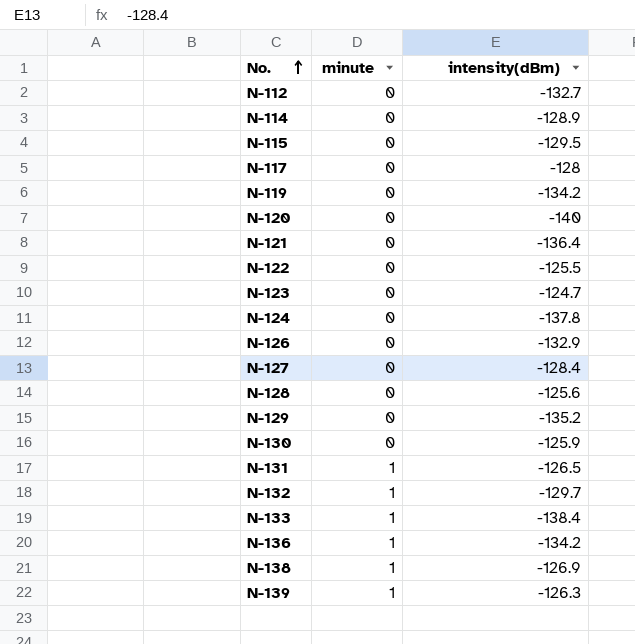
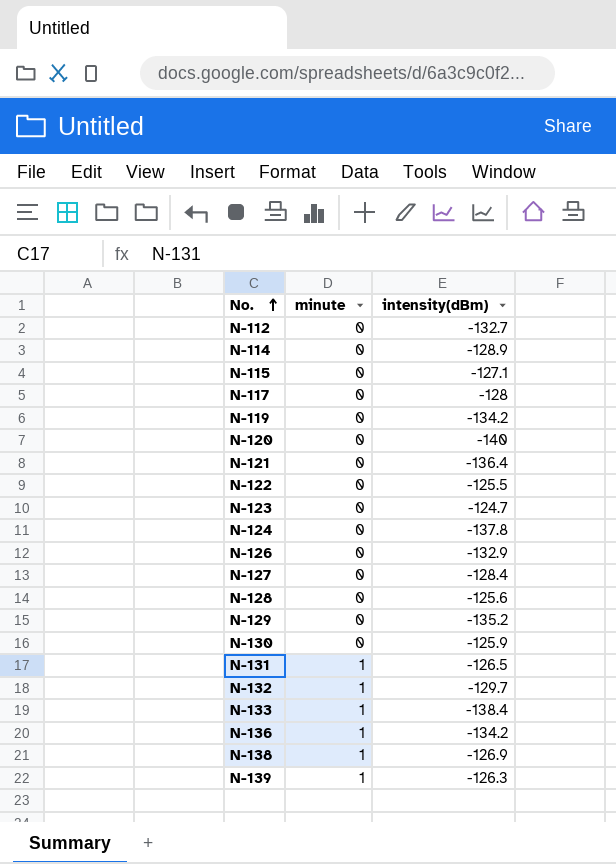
N-115 | intensity(dBm): -129.5 -> -127.1

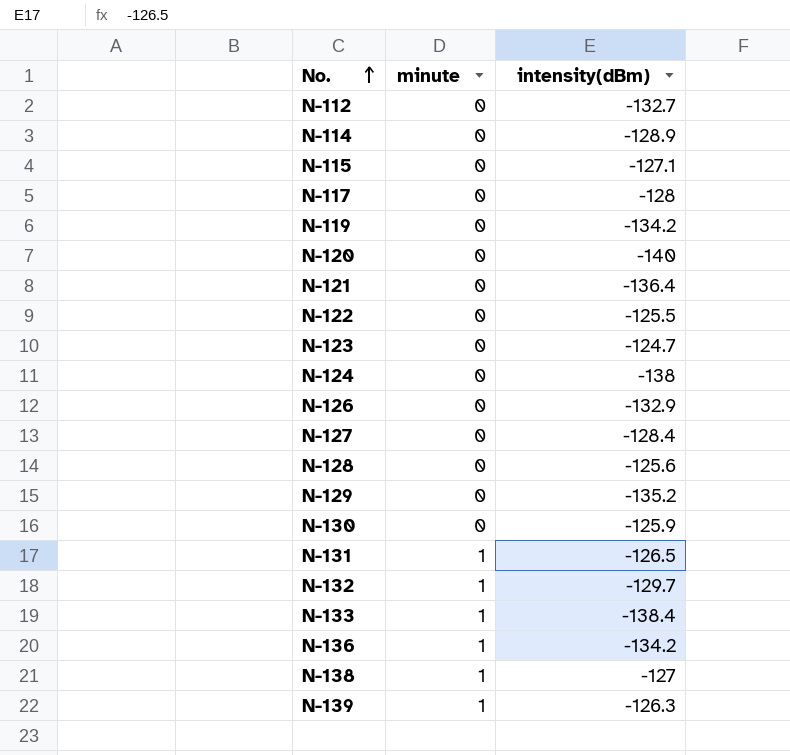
N-124 | intensity(dBm): -137.8 -> -138
N-138 | intensity(dBm): -126.9 -> -127

